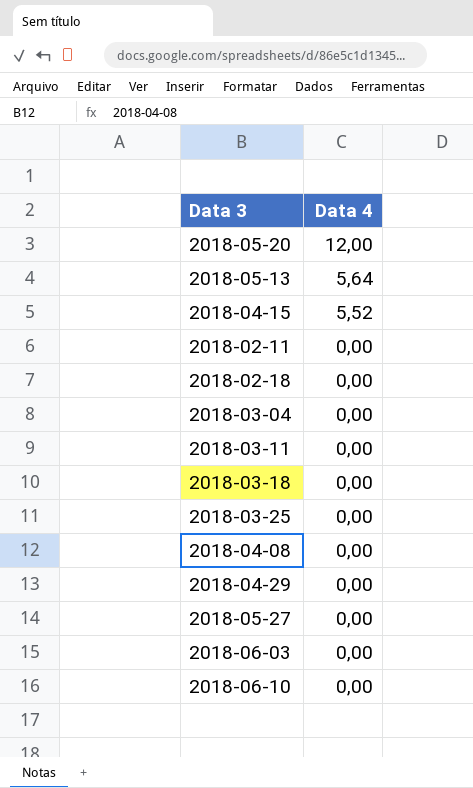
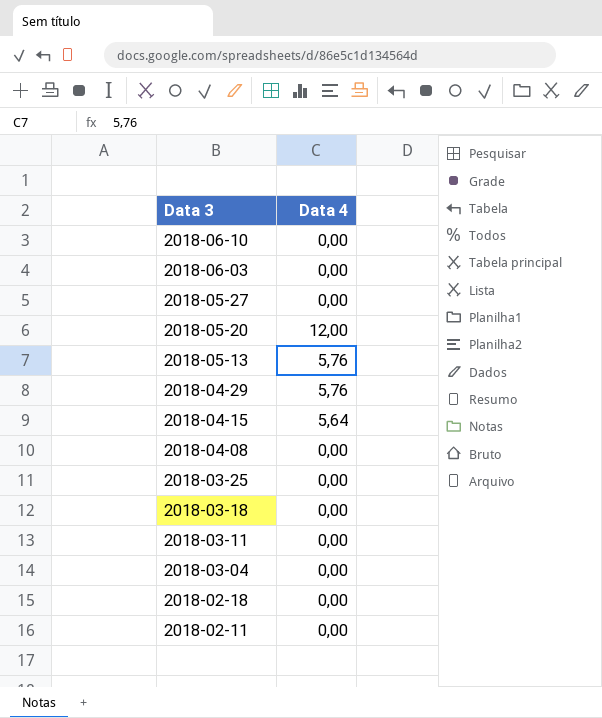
row order: Data 4 descending -> Data 3 descending
2018-05-13 | Data 4: 5,64 -> 5,76
2018-04-29 | Data 4: 0,00 -> 5,76
2018-04-15 | Data 4: 5,52 -> 5,64

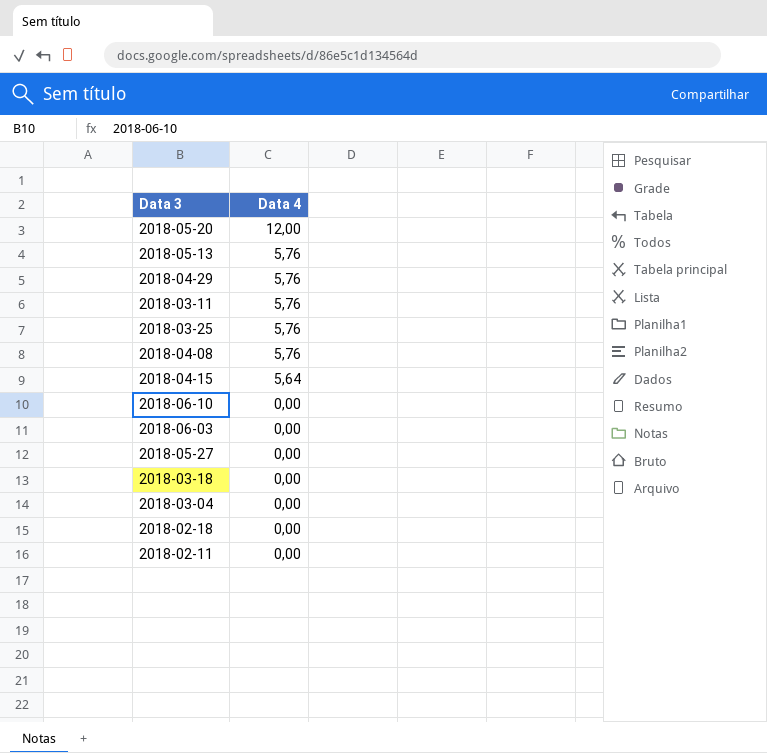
row order: Data 3 descending -> Data 4 descending
2018-03-11 | Data 4: 0,00 -> 5,76
2018-03-25 | Data 4: 0,00 -> 5,76
2018-04-08 | Data 4: 0,00 -> 5,76

